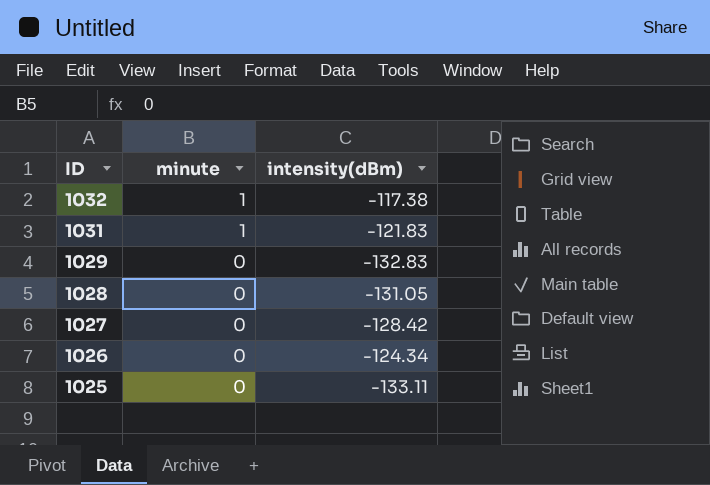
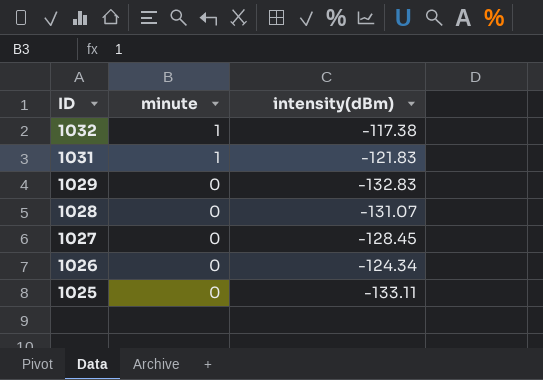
1028 | intensity(dBm): -131.05 -> -131.07
1027 | intensity(dBm): -128.42 -> -128.45

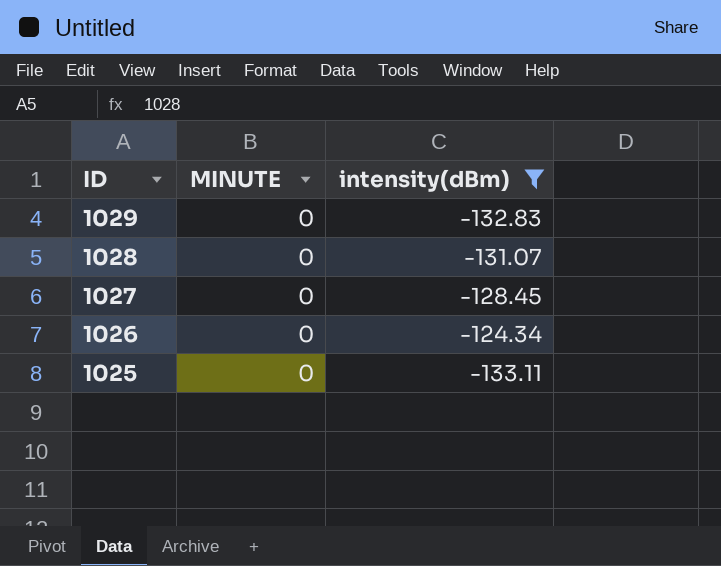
filter: none -> intensity(dBm) <= -124.34
column name: minute -> MINUTE

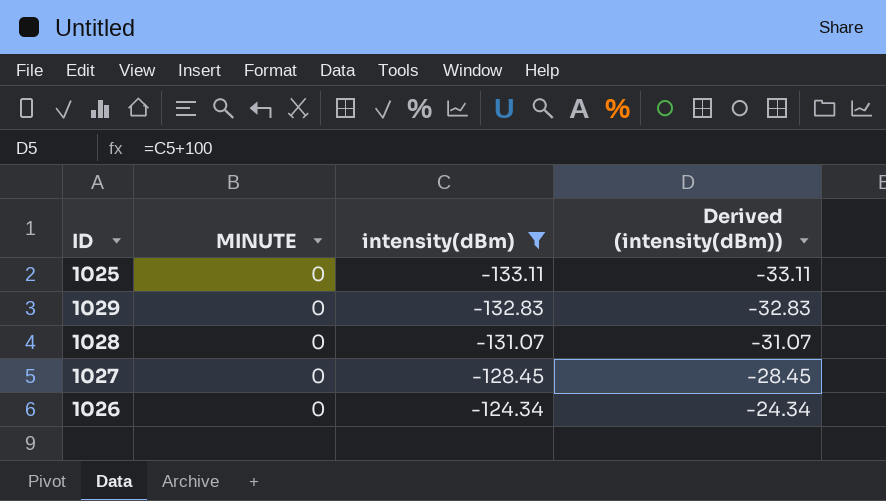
row order: ID descending -> intensity(dBm) ascending
column Derived (intensity(dBm)) | formula: none -> [intensity(dBm)] + 100

